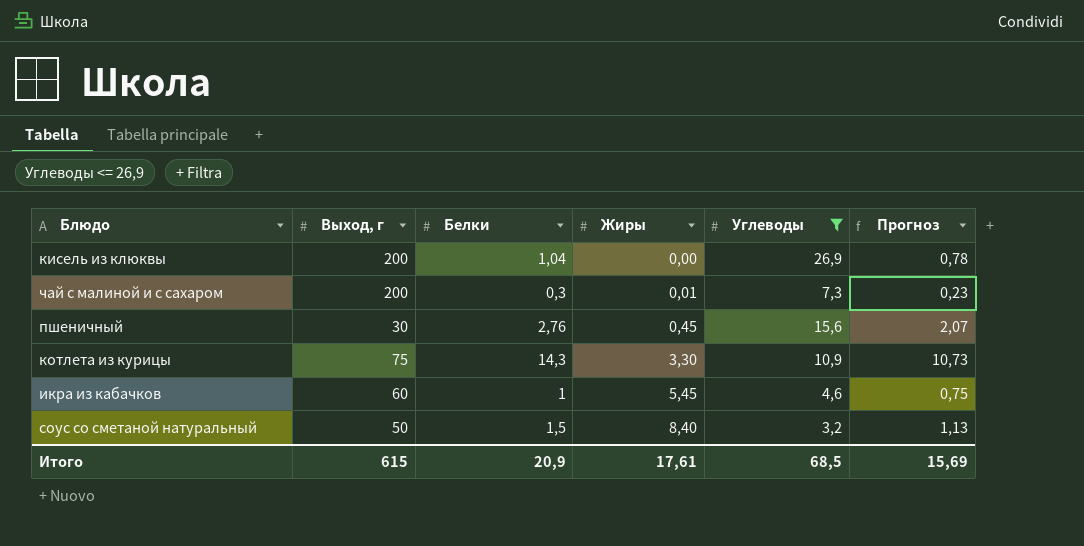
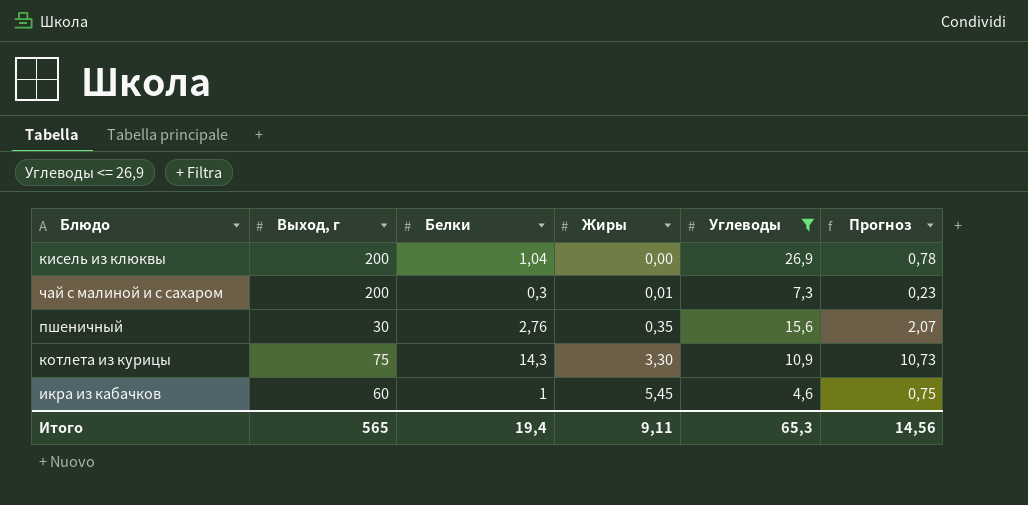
row соус со сметаной натуральный: 50 | 1,5 | 8,40 | 3,2 | 1,13 -> none
пшеничный | Жиры: 0,45 -> 0,35
Итого | Выход, г: 615 -> 565
Итого | Белки: 20,9 -> 19,4
Итого | Жиры: 17,61 -> 9,11
Итого | Углеводы: 68,5 -> 65,3
Итого | Прогноз: 15,69 -> 14,56

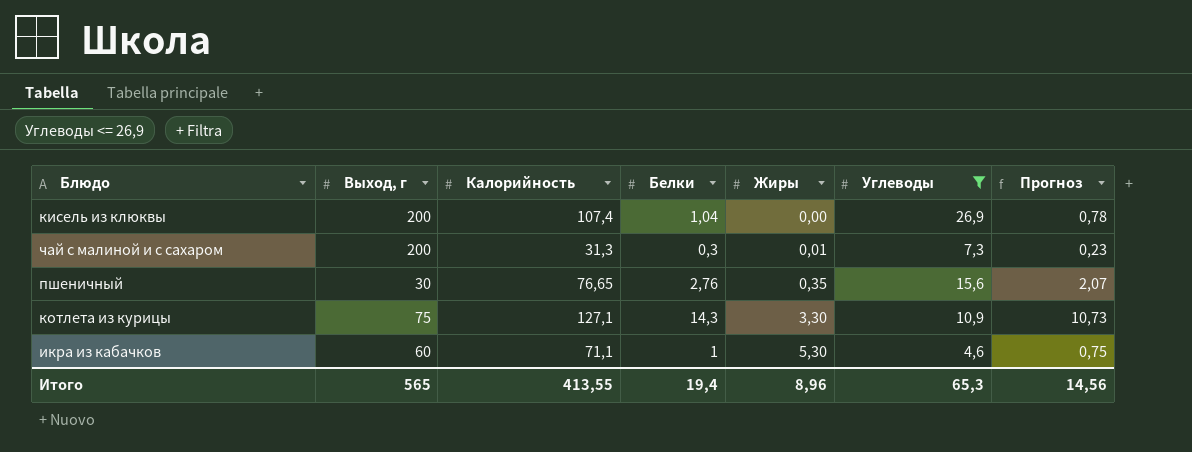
column Калорийность | position: none -> 3
икра из кабачков | Жиры: 5,45 -> 5,30
Итого | Жиры: 9,11 -> 8,96

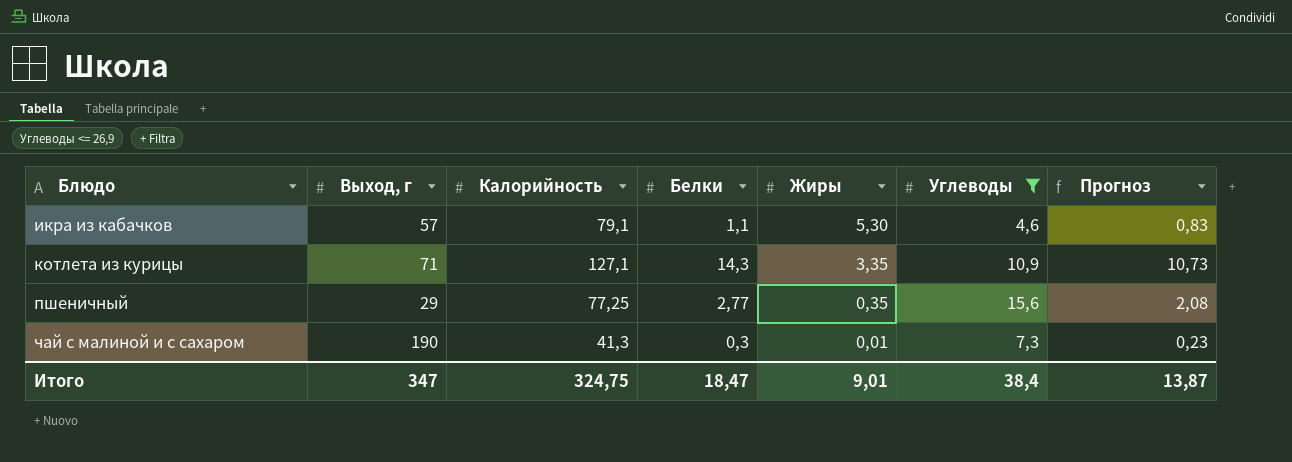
row order: Жиры ascending -> Блюдо ascending
row кисель из клюквы: 200 | 107,4 | 1,04 | 0,00 | 26,9 | 0,78 -> none
икра из кабачков | Выход, г: 60 -> 57
икра из кабачков | Калорийность: 71,1 -> 79,1
икра из кабачков | Белки: 1 -> 1,1
икра из кабачков | Прогноз: 0,75 -> 0,83
котлета из курицы | Выход, г: 75 -> 71
котлета из курицы | Жиры: 3,30 -> 3,35
пшеничный | Выход, г: 30 -> 29
пшеничный | Калорийность: 76,65 -> 77,25
пшеничный | Белки: 2,76 -> 2,77
пшеничный | Прогноз: 2,07 -> 2,08
чай с малиной и с сахаром | Выход, г: 200 -> 190
чай с малиной и с сахаром | Калорийность: 31,3 -> 41,3
Итого | Выход, г: 565 -> 347
Итого | Калорийность: 413,55 -> 324,75
Итого | Белки: 19,4 -> 18,47
Итого | Жиры: 8,96 -> 9,01
Итого | Углеводы: 65,3 -> 38,4
Итого | Прогноз: 14,56 -> 13,87

